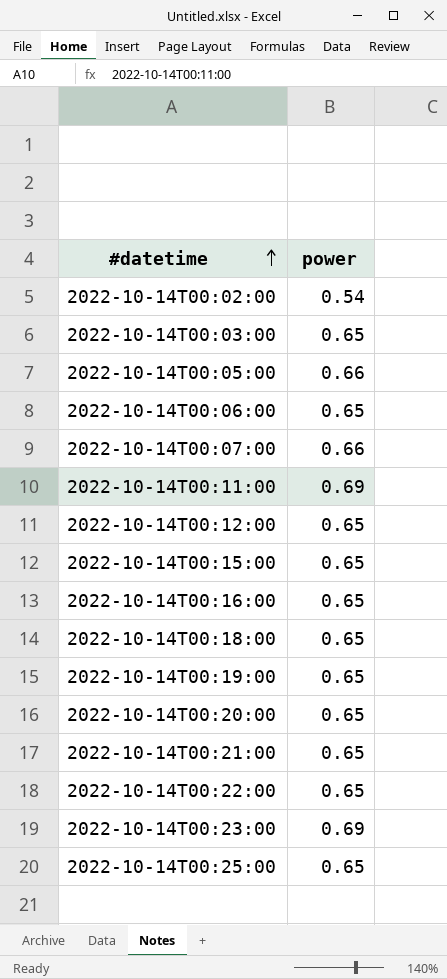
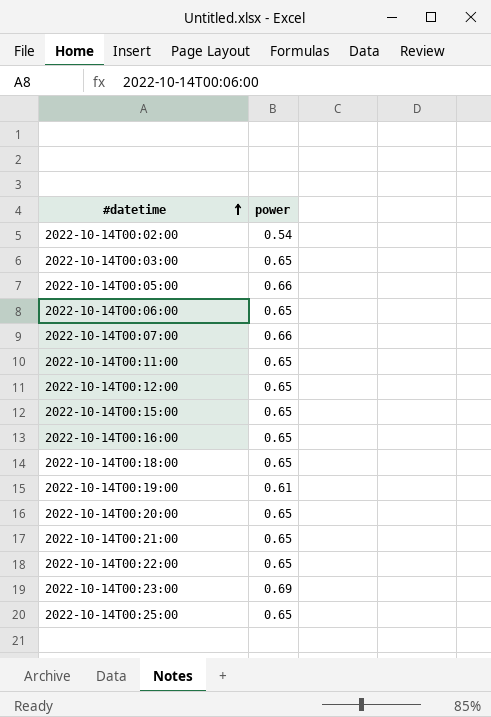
2022-10-14T00:11:00 | power: 0.69 -> 0.65
2022-10-14T00:19:00 | power: 0.65 -> 0.61

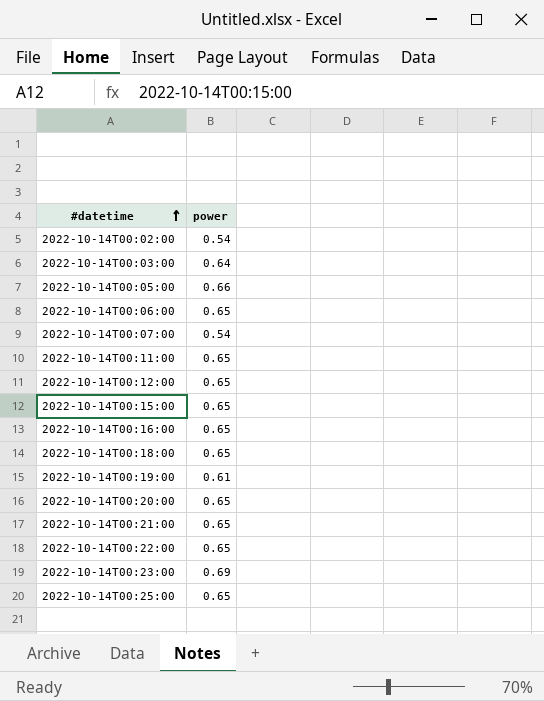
2022-10-14T00:03:00 | power: 0.65 -> 0.64
2022-10-14T00:07:00 | power: 0.66 -> 0.54

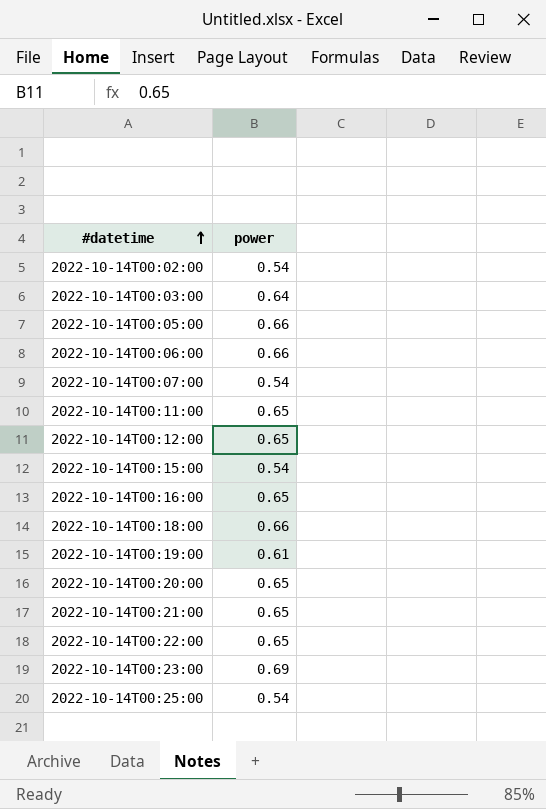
2022-10-14T00:06:00 | power: 0.65 -> 0.66
2022-10-14T00:15:00 | power: 0.65 -> 0.54
2022-10-14T00:18:00 | power: 0.65 -> 0.66
2022-10-14T00:25:00 | power: 0.65 -> 0.54

